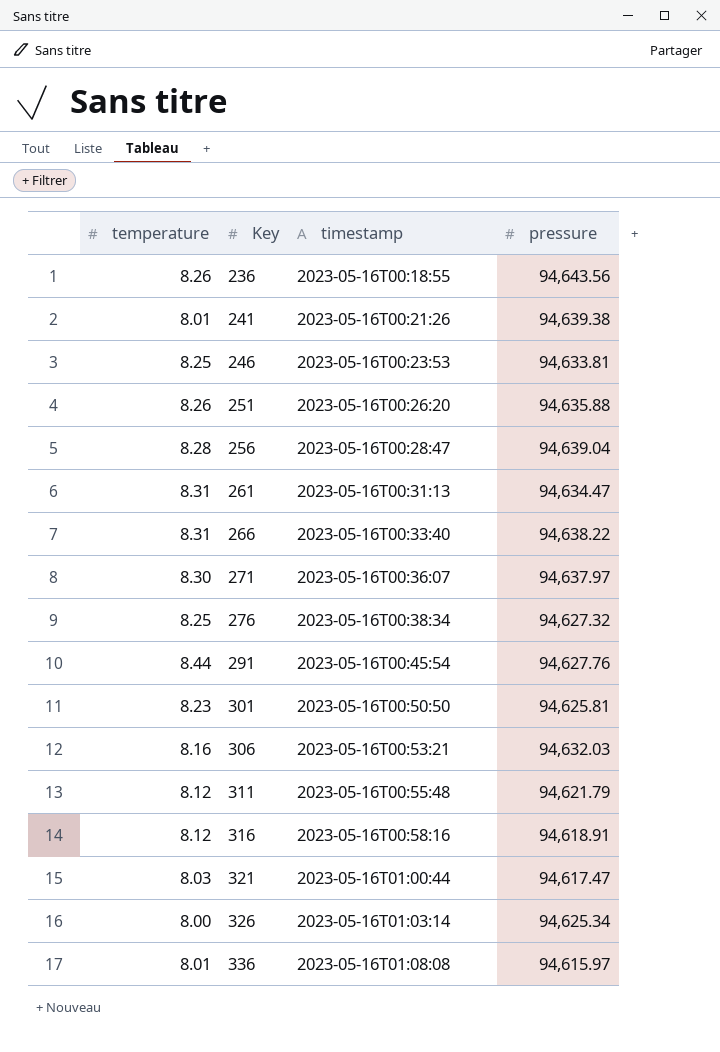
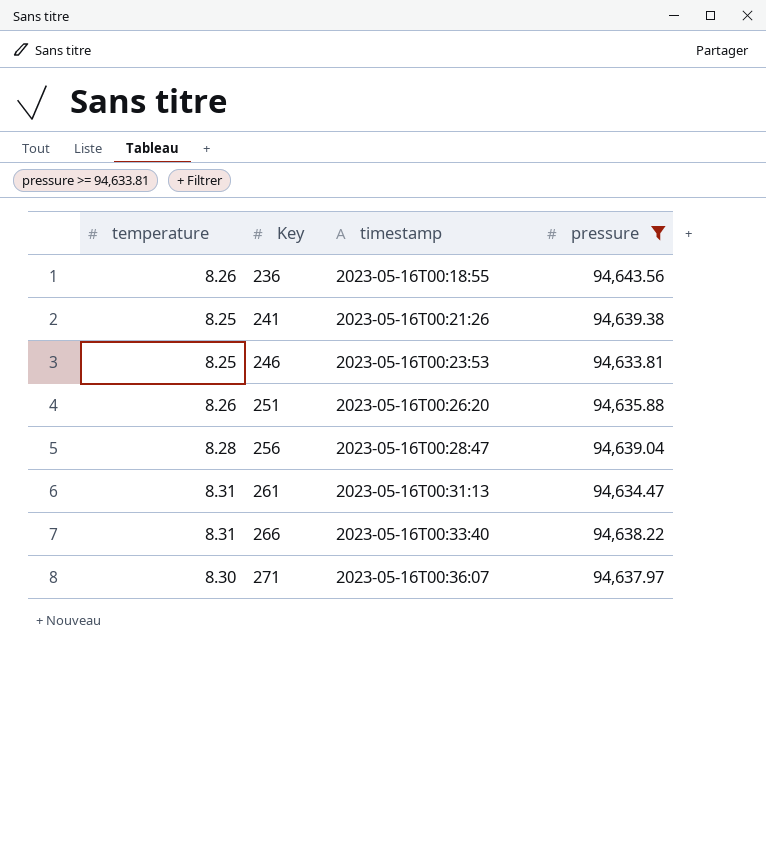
filter: none -> pressure >= 94,633.81
241 | temperature: 8.01 -> 8.25

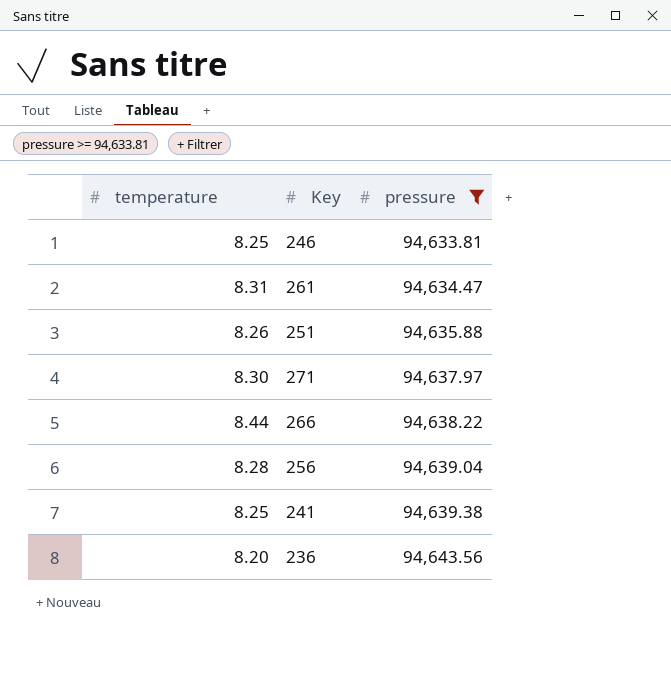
row order: Key ascending -> pressure ascending
column timestamp | position: 3 -> none
266 | temperature: 8.31 -> 8.44
236 | temperature: 8.26 -> 8.20

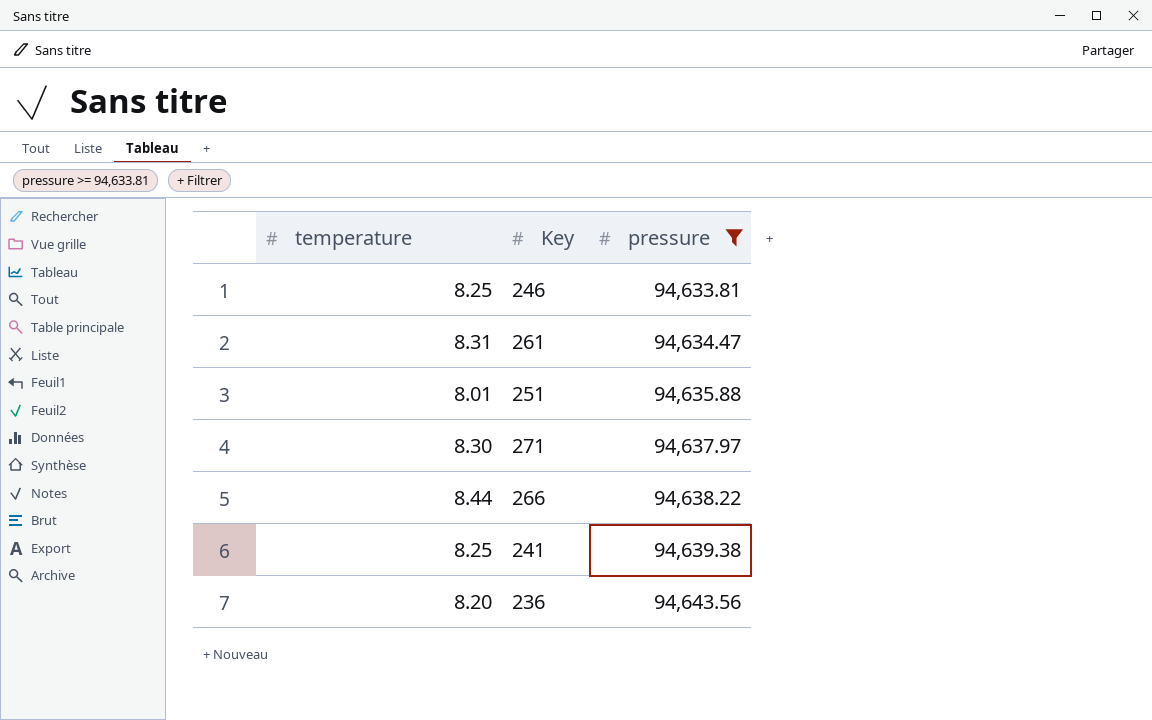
row 256: 8.28 | 94,639.04 -> none
251 | temperature: 8.26 -> 8.01

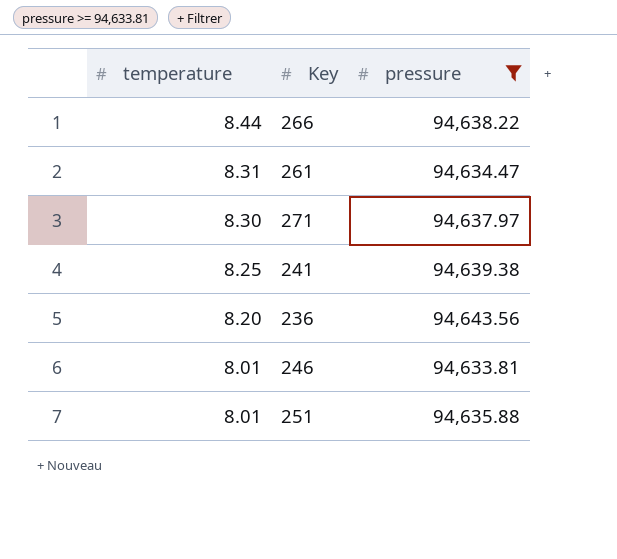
row order: pressure ascending -> temperature descending
246 | temperature: 8.25 -> 8.01

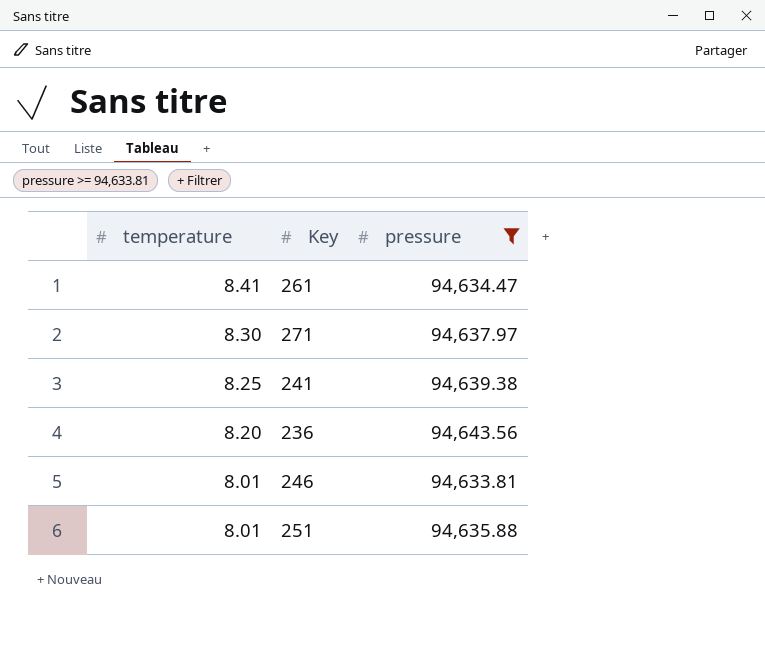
row 266: 8.44 | 94,638.22 -> none
261 | temperature: 8.31 -> 8.41

